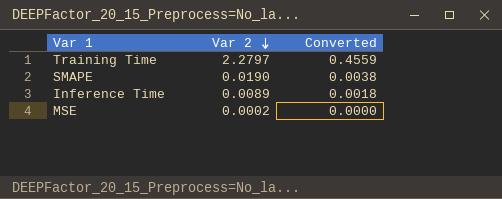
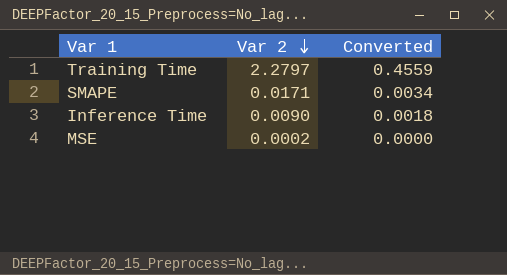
SMAPE | Var 2: 0.0190 -> 0.0171
SMAPE | Converted: 0.0038 -> 0.0034
Inference Time | Var 2: 0.0089 -> 0.0090

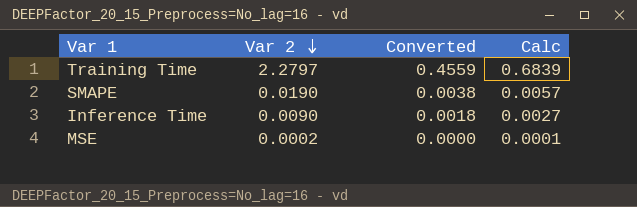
column Calc | formula: none -> [Var 2] * 0.3
SMAPE | Var 2: 0.0171 -> 0.0190
SMAPE | Converted: 0.0034 -> 0.0038

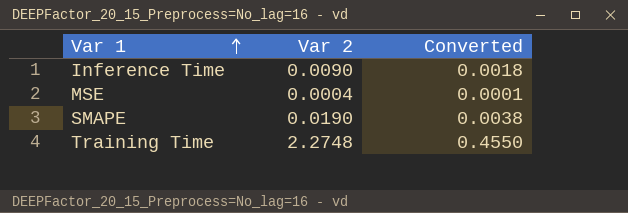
row order: Var 2 descending -> Var 1 ascending
column Calc | formula: [Var 2] * 0.3 -> none
MSE | Var 2: 0.0002 -> 0.0004
MSE | Converted: 0.0000 -> 0.0001
Training Time | Var 2: 2.2797 -> 2.2748
Training Time | Converted: 0.4559 -> 0.4550

